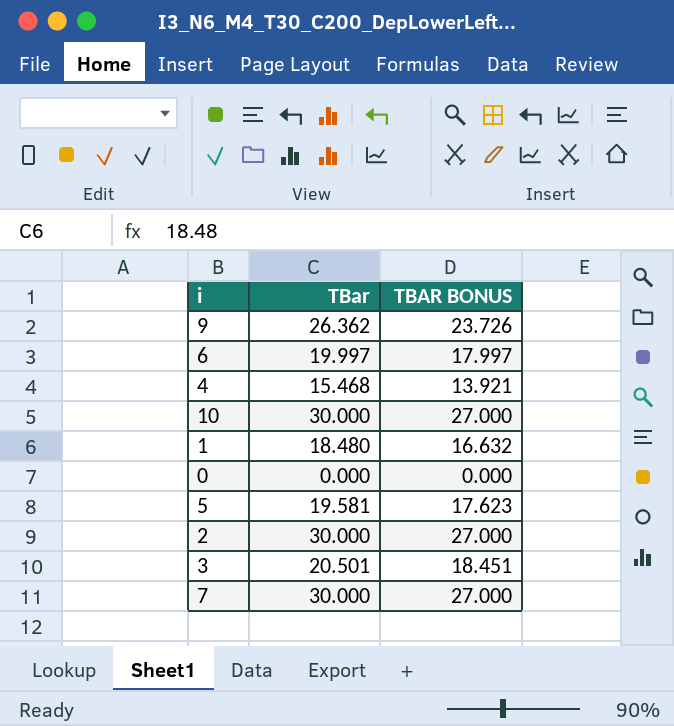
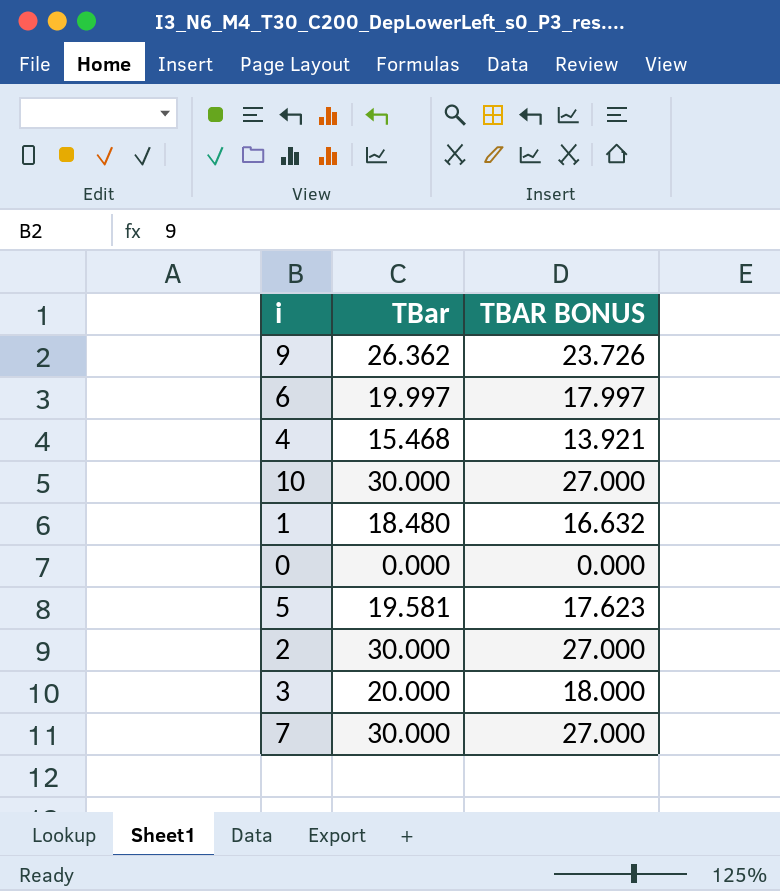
3 | TBar: 20.501 -> 20.000
3 | TBAR BONUS: 18.451 -> 18.000

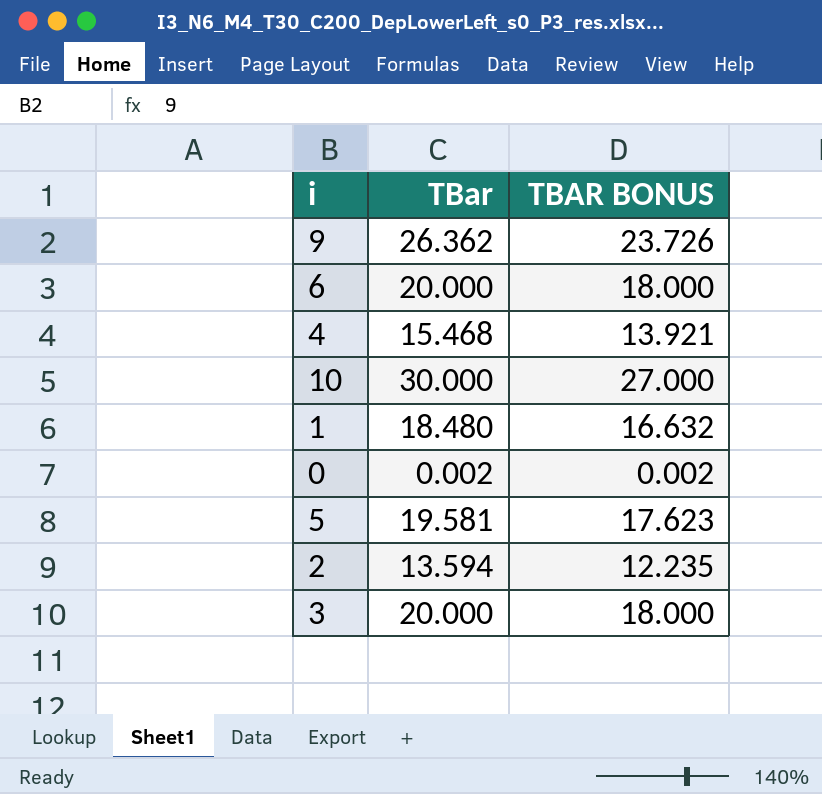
row 7: 30.000 | 27.000 -> none
6 | TBar: 19.997 -> 20.000
6 | TBAR BONUS: 17.997 -> 18.000
0 | TBar: 0.000 -> 0.002
0 | TBAR BONUS: 0.000 -> 0.002
2 | TBar: 30.000 -> 13.594
2 | TBAR BONUS: 27.000 -> 12.235

